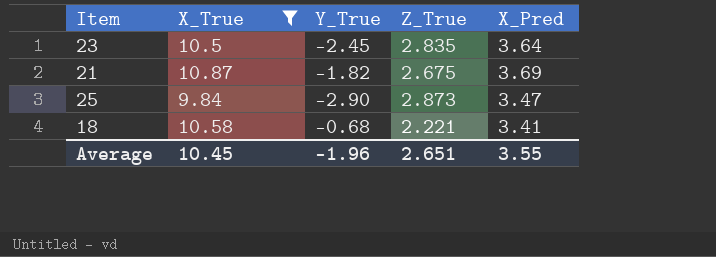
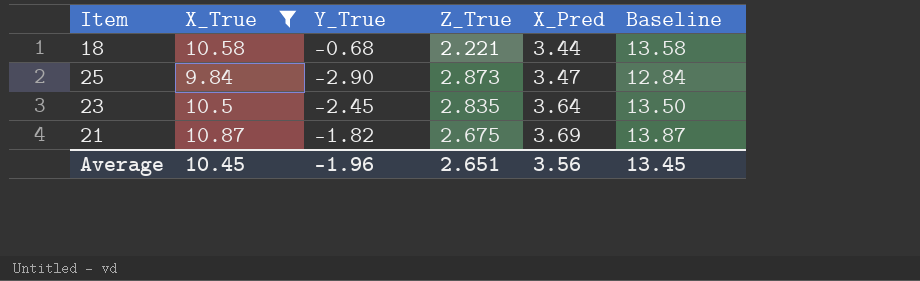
row order: none -> X_Pred ascending
column Baseline | formula: none -> [X_True] + 3
18 | X_Pred: 3.41 -> 3.44
Average | X_Pred: 3.55 -> 3.56

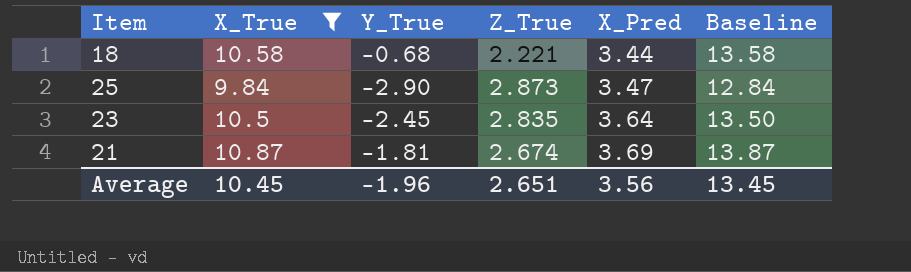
21 | Y_True: -1.82 -> -1.81
21 | Z_True: 2.675 -> 2.674

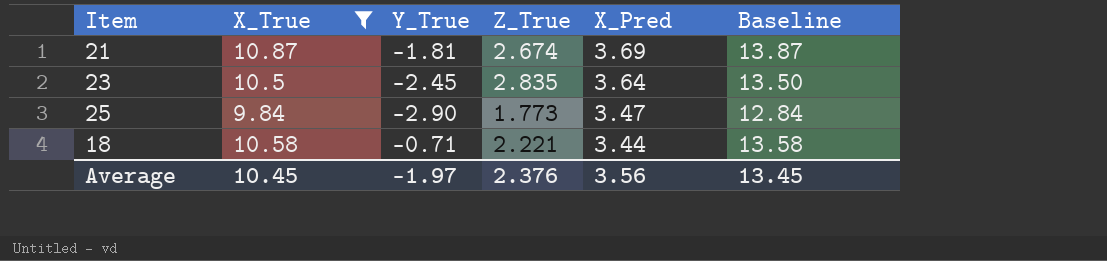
row order: X_Pred ascending -> X_Pred descending
25 | Z_True: 2.873 -> 1.773
18 | Y_True: -0.68 -> -0.71
Average | Y_True: -1.96 -> -1.97
Average | Z_True: 2.651 -> 2.376

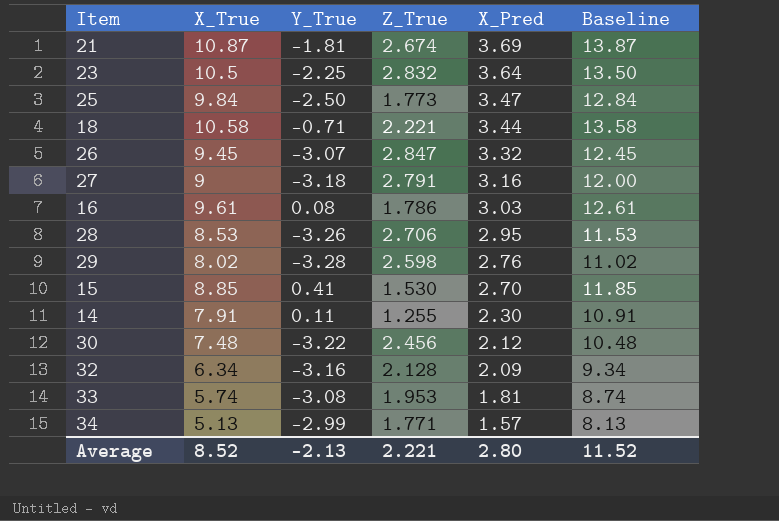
filter: X_True >= 9.84 -> none
23 | Y_True: -2.45 -> -2.25
23 | Z_True: 2.835 -> 2.832
25 | Y_True: -2.90 -> -2.50
Average | X_True: 10.45 -> 8.52
Average | Y_True: -1.97 -> -2.13
Average | Z_True: 2.376 -> 2.221
Average | X_Pred: 3.56 -> 2.80
Average | Baseline: 13.45 -> 11.52

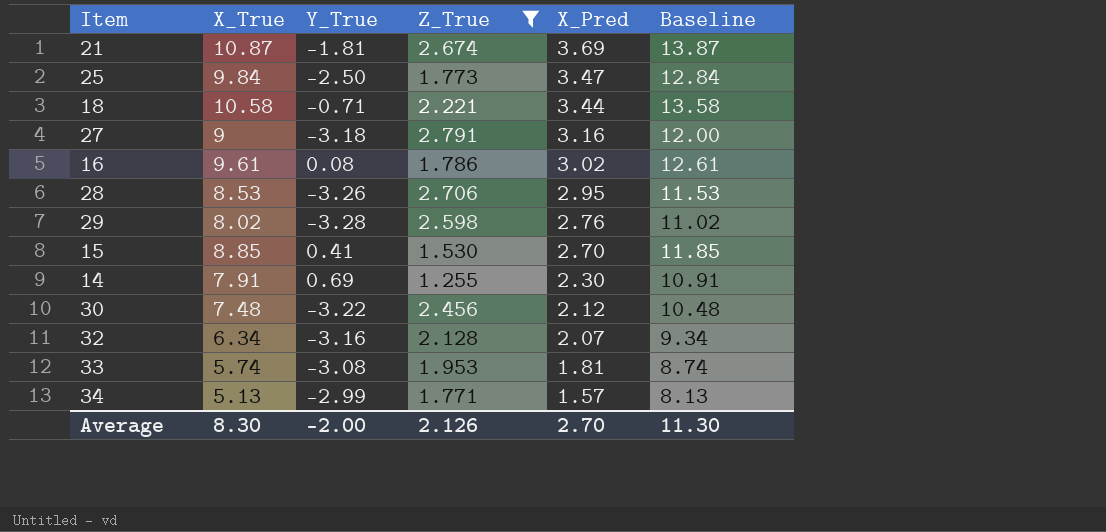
filter: none -> Z_True <= 2.791
16 | X_Pred: 3.03 -> 3.02
14 | Y_True: 0.11 -> 0.69
32 | X_Pred: 2.09 -> 2.07
Average | X_True: 8.52 -> 8.30
Average | Y_True: -2.13 -> -2.00
Average | Z_True: 2.221 -> 2.126
Average | X_Pred: 2.80 -> 2.70
Average | Baseline: 11.52 -> 11.30

